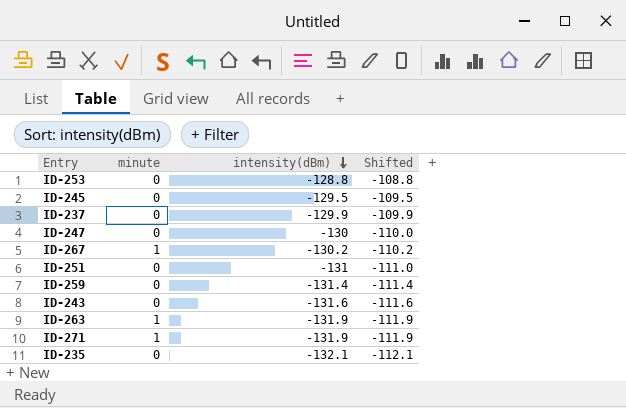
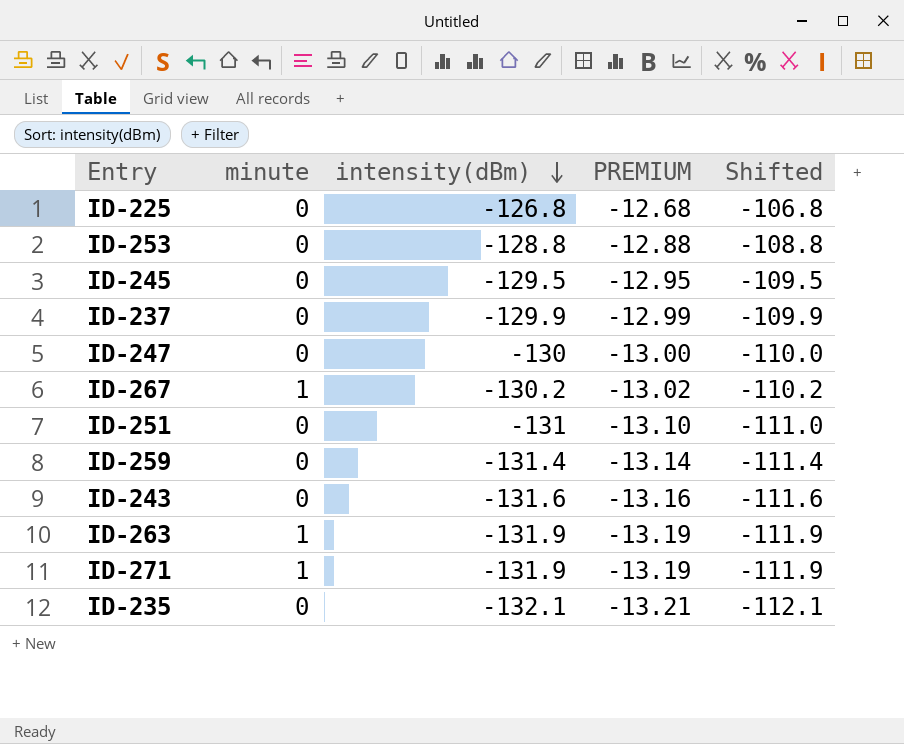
column PREMIUM | formula: none -> [intensity(dBm)] * 0.1
row ID-225: none -> 0 | -126.8 | -12.68 | -106.8

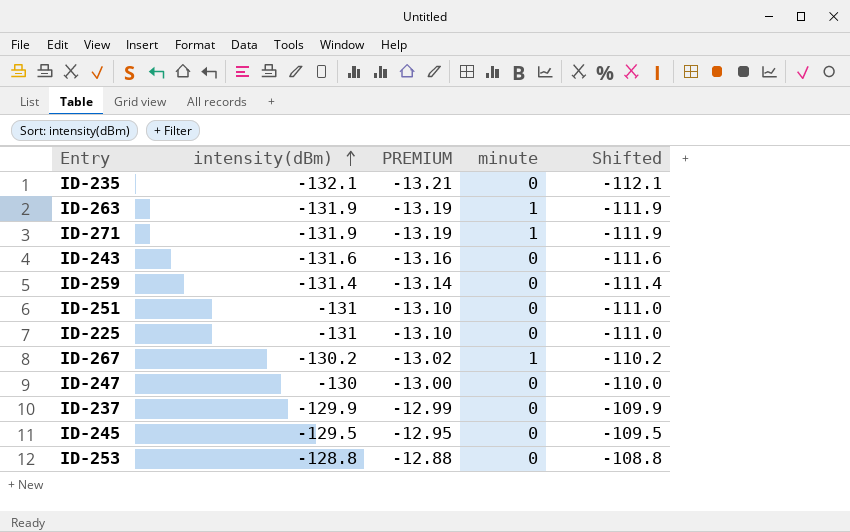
row order: intensity(dBm) descending -> intensity(dBm) ascending
column minute | position: 2 -> 4
ID-225 | intensity(dBm): -126.8 -> -131
ID-225 | PREMIUM: -12.68 -> -13.10
ID-225 | Shifted: -106.8 -> -111.0

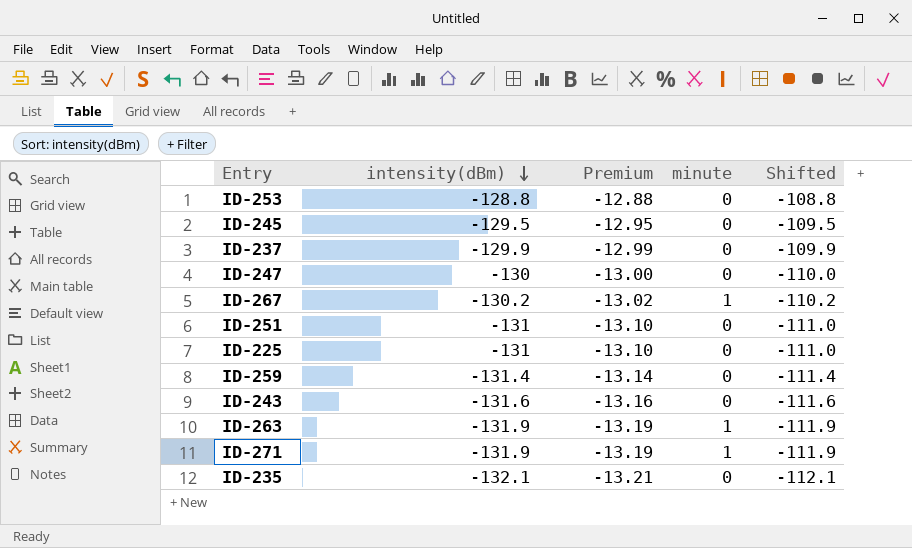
row order: intensity(dBm) ascending -> intensity(dBm) descending
column name: PREMIUM -> Premium

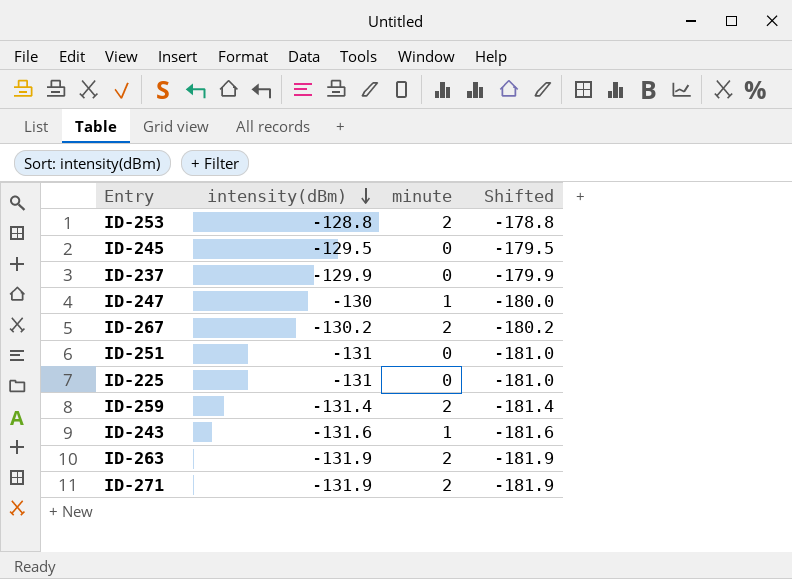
column Premium | formula: [intensity(dBm)] * 0.1 -> none
column Shifted | formula: [intensity(dBm)] + 20 -> [intensity(dBm)] - 50
row ID-235: -132.1 | -13.21 | 0 | -112.1 -> none
ID-253 | minute: 0 -> 2
ID-247 | minute: 0 -> 1
ID-267 | minute: 1 -> 2
ID-259 | minute: 0 -> 2
ID-243 | minute: 0 -> 1
ID-263 | minute: 1 -> 2
ID-271 | minute: 1 -> 2

